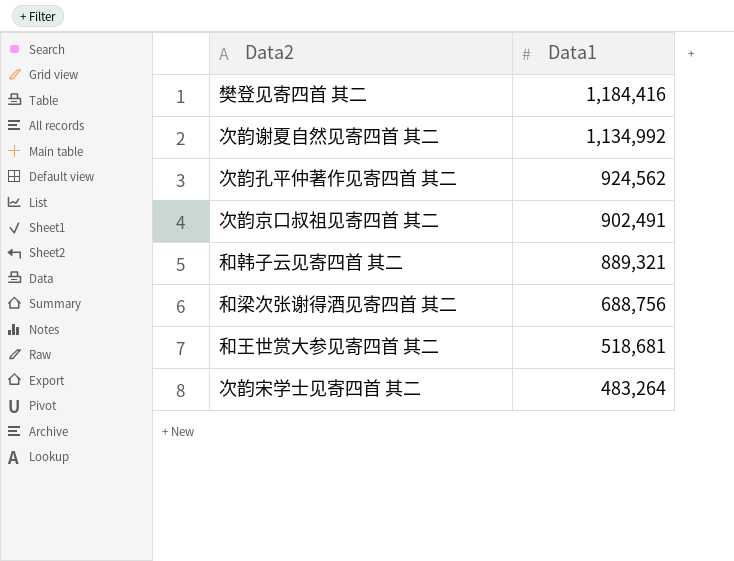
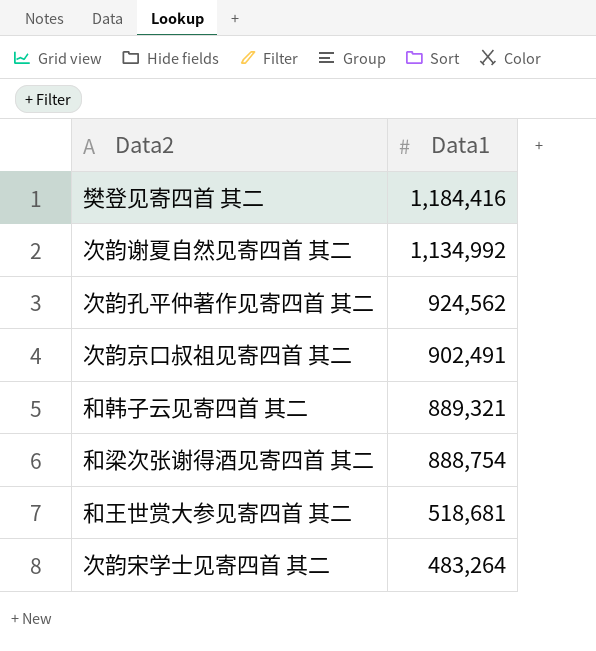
和梁次张谢得酒见寄四首 其二 | Data1: 688,756 -> 888,754

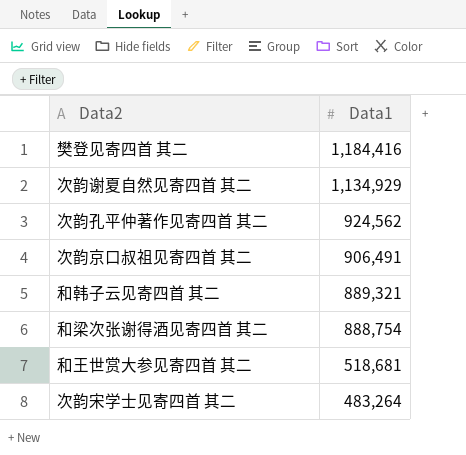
次韵谢夏自然见寄四首 其二 | Data1: 1,134,992 -> 1,134,929
次韵京口叔祖见寄四首 其二 | Data1: 902,491 -> 906,491

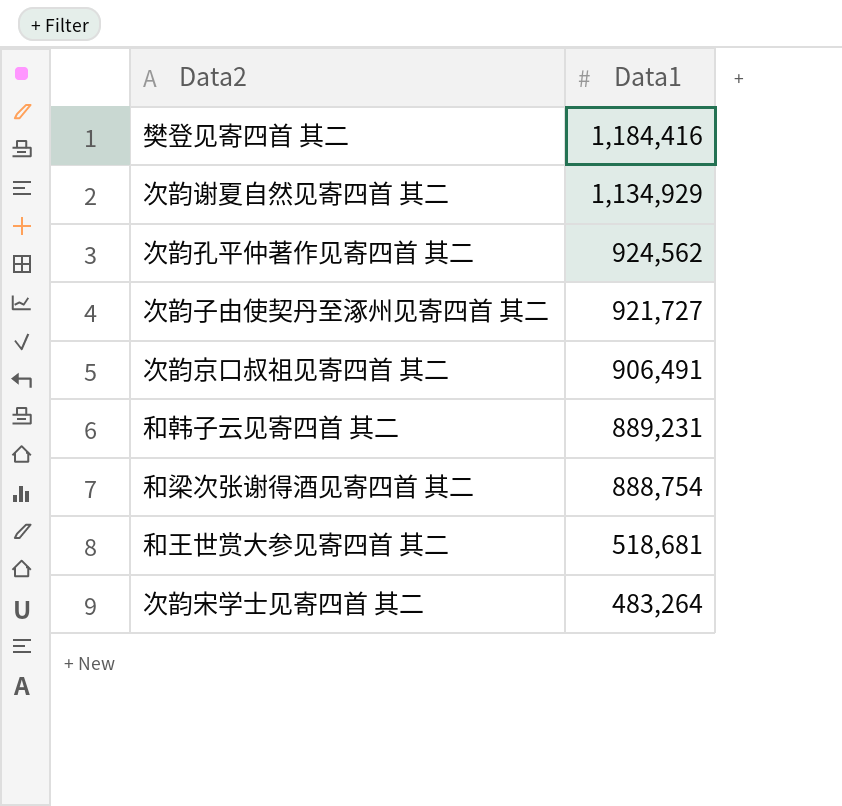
row 次韵子由使契丹至涿州见寄四首 其二: none -> 921,727
和韩子云见寄四首 其二 | Data1: 889,321 -> 889,231

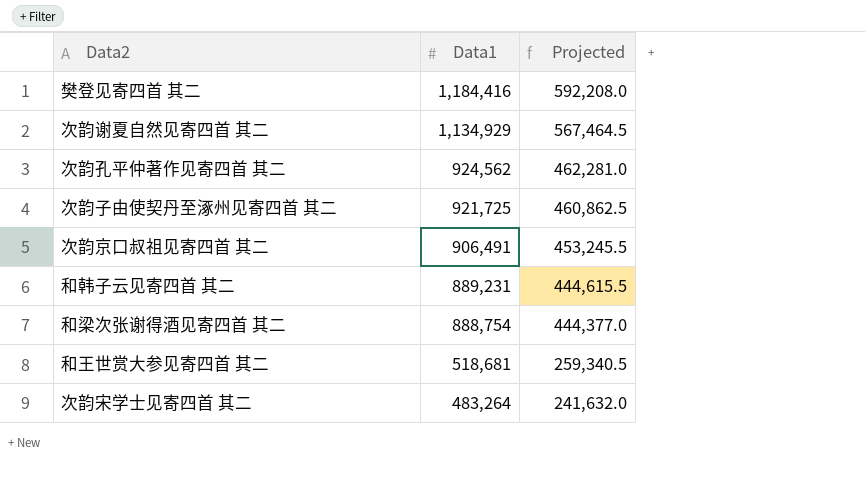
column Projected | formula: none -> [Data1] * 0.5
次韵子由使契丹至涿州见寄四首 其二 | Data1: 921,727 -> 921,725

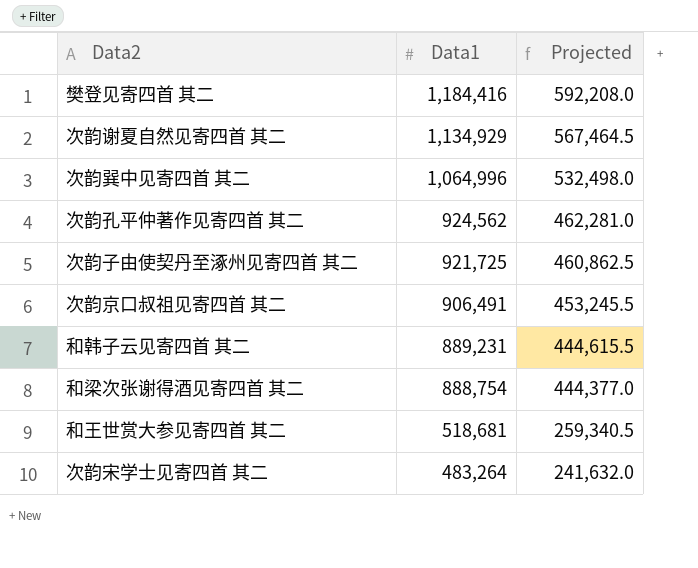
row 次韵巽中见寄四首 其二: none -> 1,064,996 | 532,498.0

